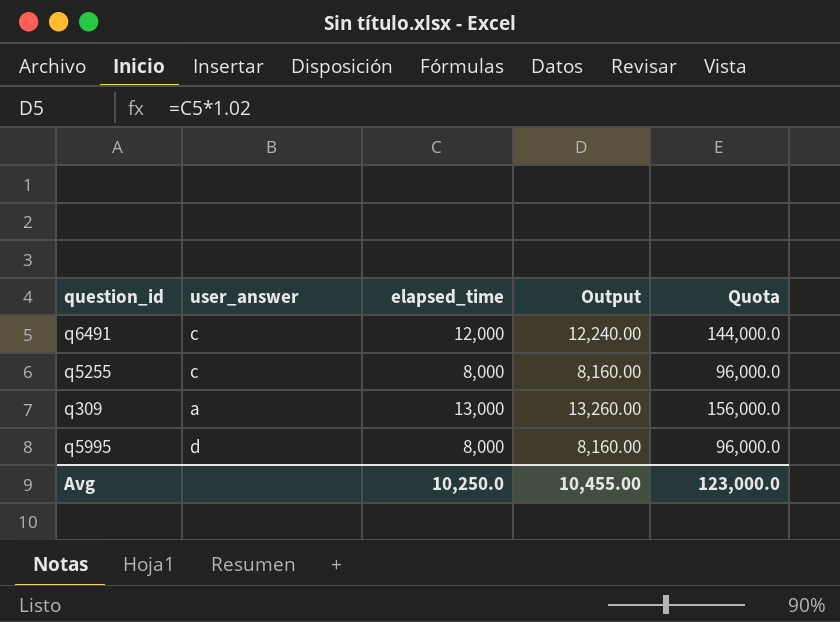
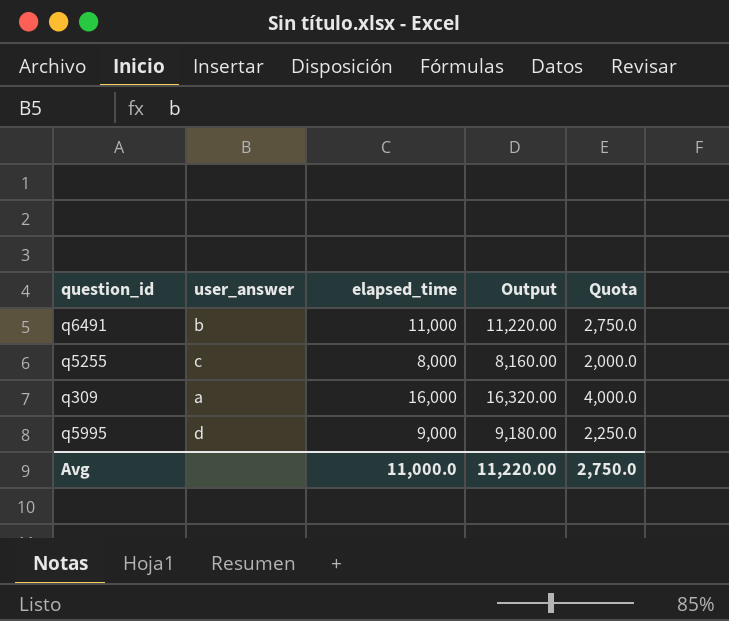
column Quota | formula: [elapsed_time] * 12 -> [elapsed_time] * 0.25
q6491 | user_answer: c -> b
q6491 | elapsed_time: 12,000 -> 11,000
q6491 | Output: 12,240.00 -> 11,220.00
q309 | elapsed_time: 13,000 -> 16,000
q309 | Output: 13,260.00 -> 16,320.00
q5995 | elapsed_time: 8,000 -> 9,000
q5995 | Output: 8,160.00 -> 9,180.00
Avg | elapsed_time: 10,250.0 -> 11,000.0
Avg | Output: 10,455.00 -> 11,220.00
Avg | Quota: 123,000.0 -> 2,750.0

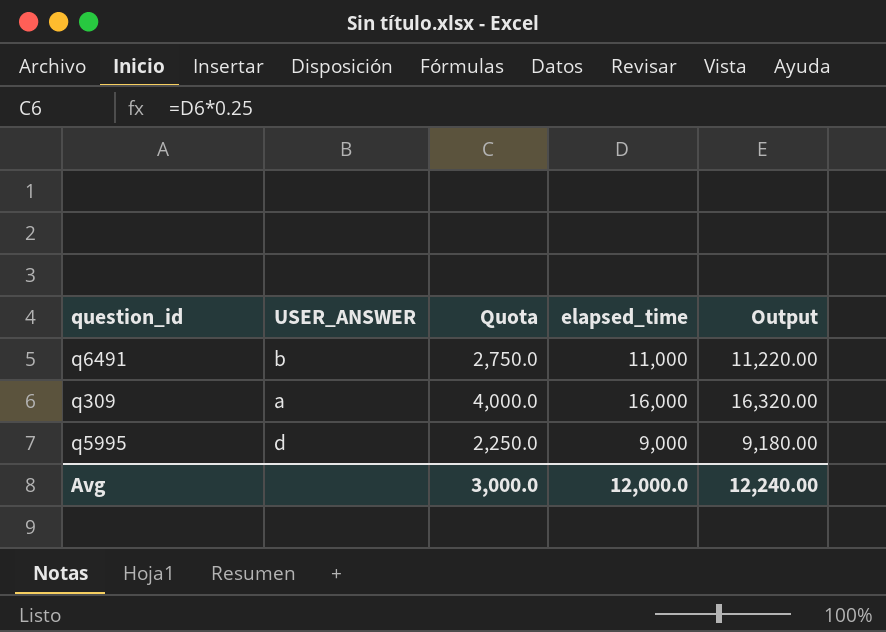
column name: user_answer -> USER_ANSWER
column Quota | position: 5 -> 3
row q5255: c | 8,000 | 8,160.00 | 2,000.0 -> none
Avg | Quota: 2,750.0 -> 3,000.0
Avg | elapsed_time: 11,000.0 -> 12,000.0
Avg | Output: 11,220.00 -> 12,240.00

